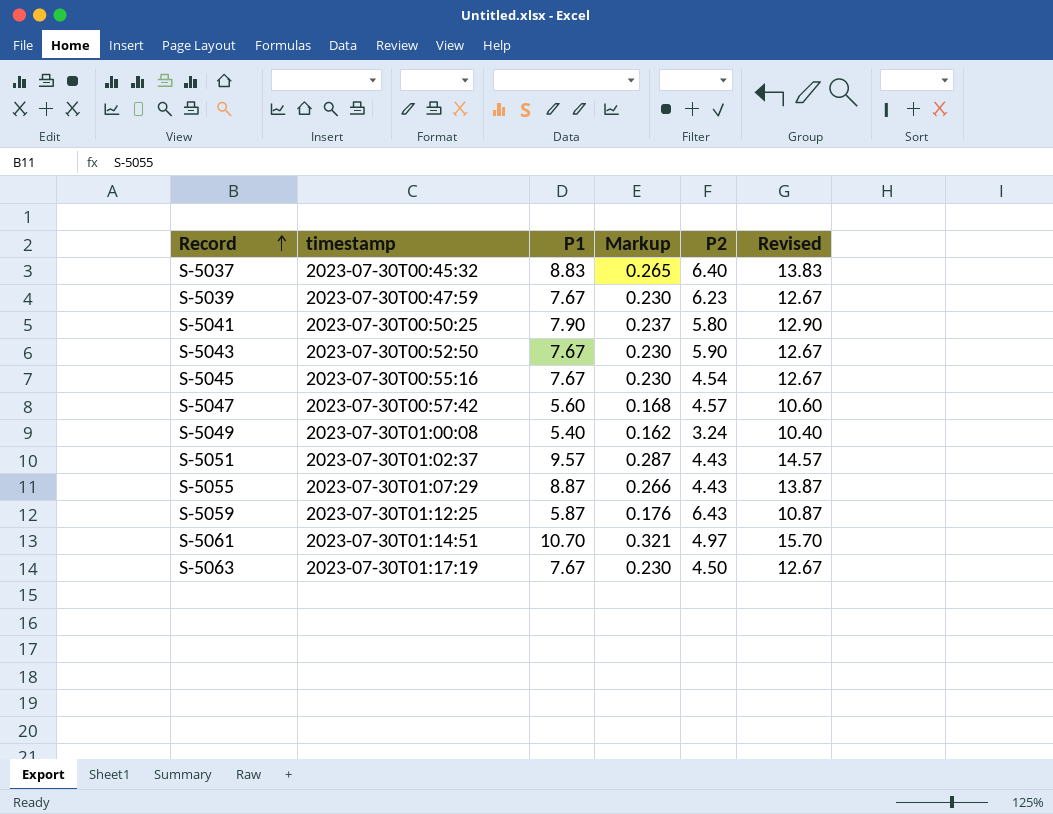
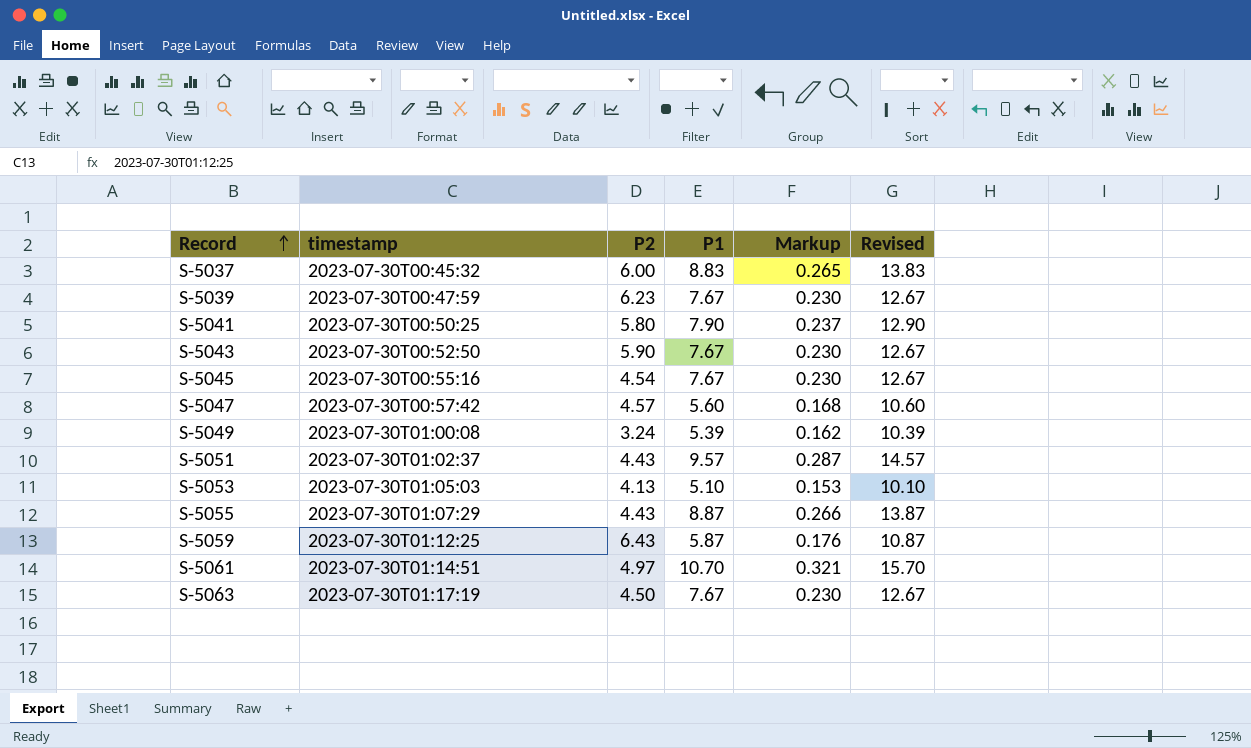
column P2 | position: 5 -> 3
S-5037 | P2: 6.40 -> 6.00
S-5049 | P1: 5.40 -> 5.39
S-5049 | Revised: 10.40 -> 10.39
row S-5053: none -> 2023-07-30T01:05:03 | 4.13 | 5.10 | 0.153 | 10.10

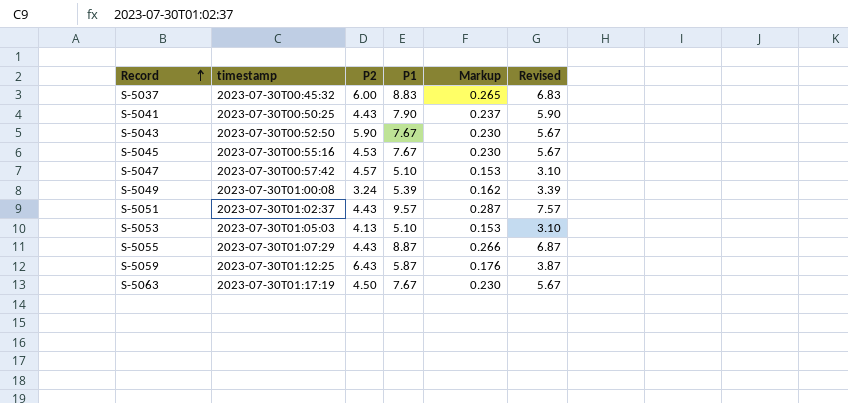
column Revised | formula: [P1] + 5 -> [P1] - 2
row S-5039: 2023-07-30T00:47:59 | 6.23 | 7.67 | 0.230 | 12.67 -> none
row S-5061: 2023-07-30T01:14:51 | 4.97 | 10.70 | 0.321 | 15.70 -> none
S-5041 | P2: 5.80 -> 4.43
S-5045 | P2: 4.54 -> 4.53
S-5047 | P1: 5.60 -> 5.10
S-5047 | Markup: 0.168 -> 0.153

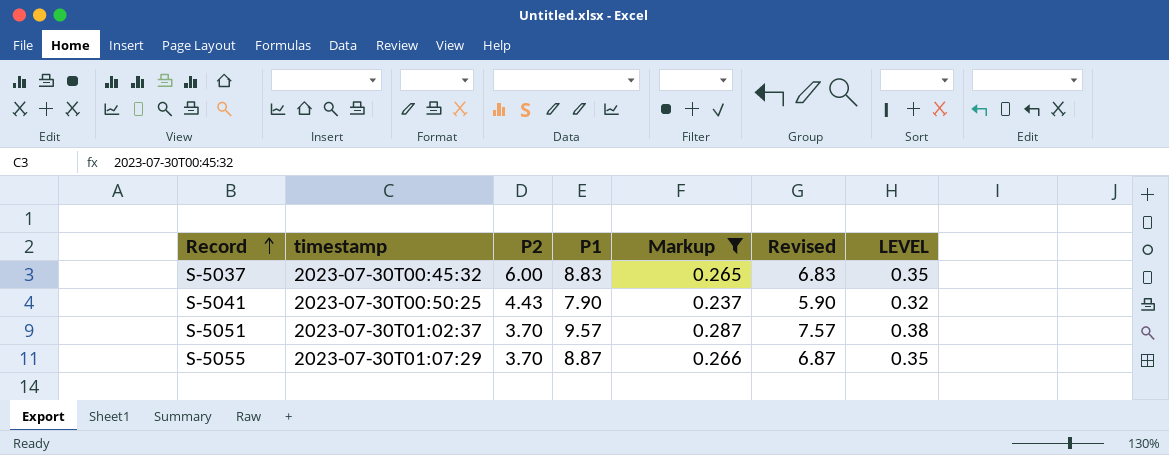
filter: none -> Markup >= 0.237
column LEVEL | formula: none -> [P1] * 0.04
S-5051 | P2: 4.43 -> 3.70
S-5055 | P2: 4.43 -> 3.70

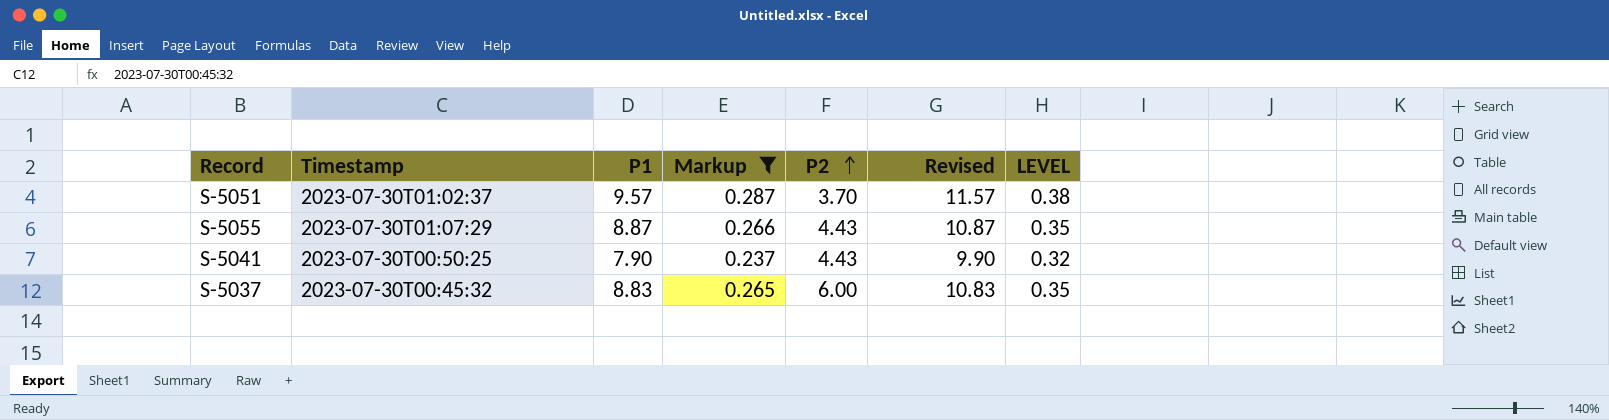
row order: Record ascending -> P2 ascending
column name: timestamp -> Timestamp
column P2 | position: 3 -> 5
column Revised | formula: [P1] - 2 -> [P1] + 2
S-5055 | P2: 3.70 -> 4.43

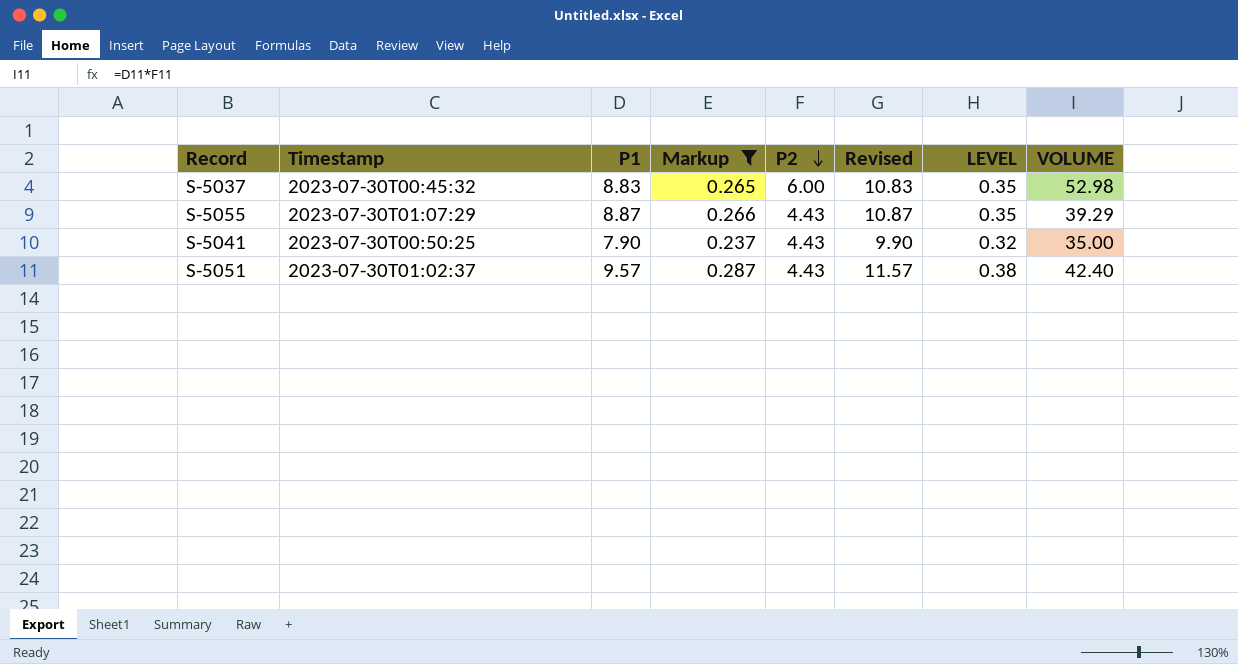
row order: P2 ascending -> P2 descending
column VOLUME | formula: none -> [P1] * [P2]
S-5051 | P2: 3.70 -> 4.43

